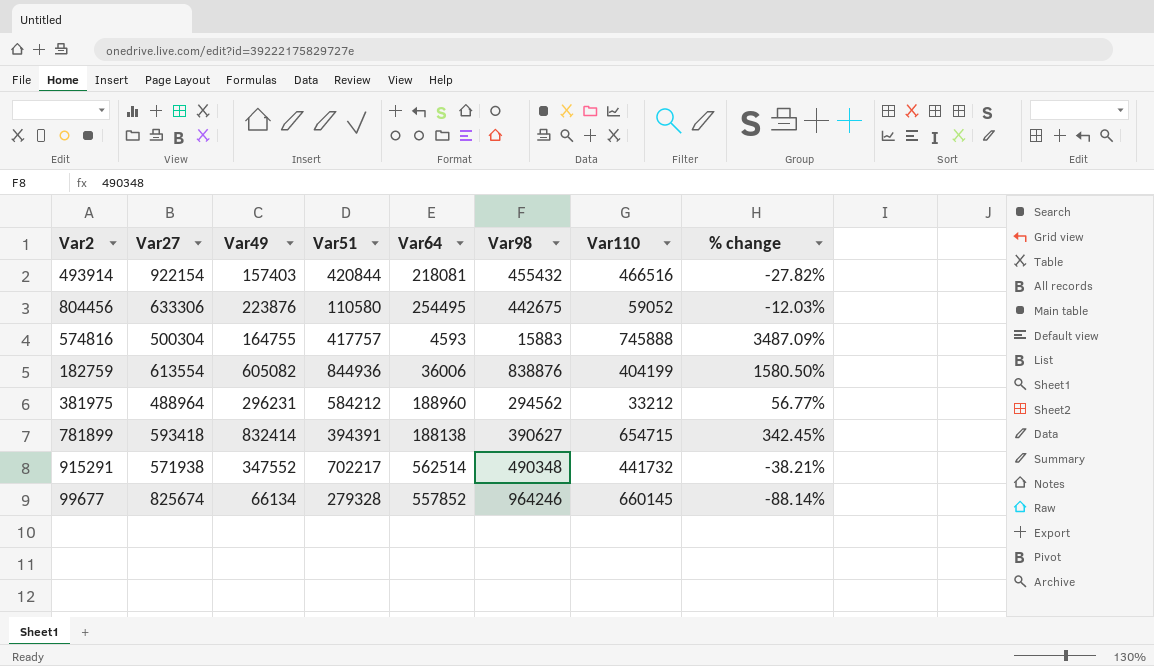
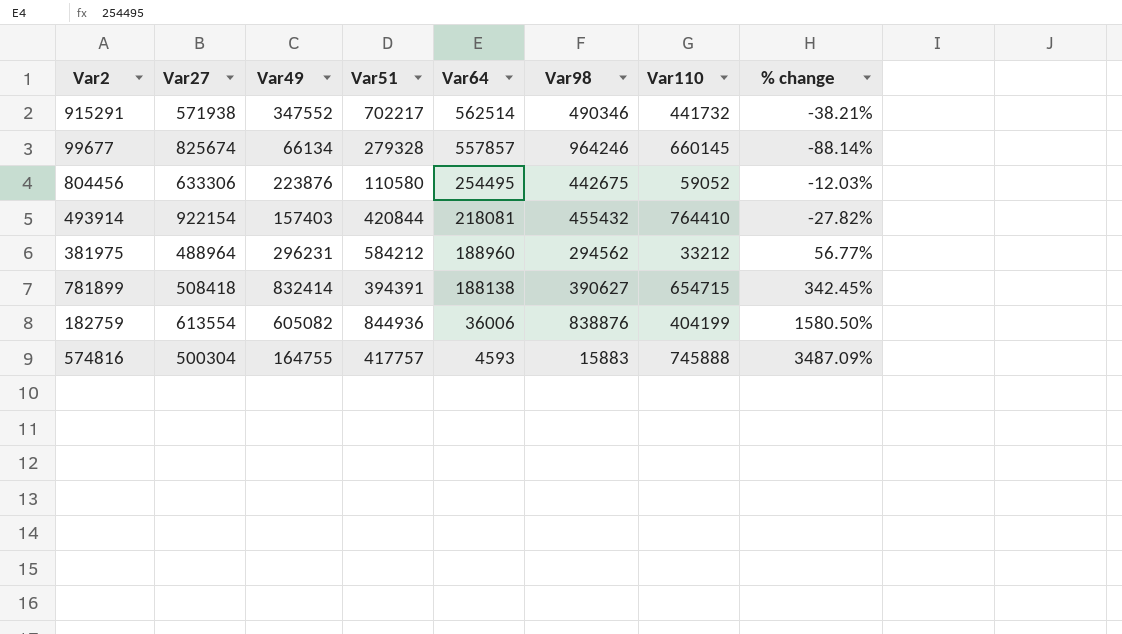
row order: none -> Var64 descending
915291 | Var98: 490348 -> 490346
99677 | Var64: 557852 -> 557857
493914 | Var110: 466516 -> 764410
781899 | Var27: 593418 -> 508418

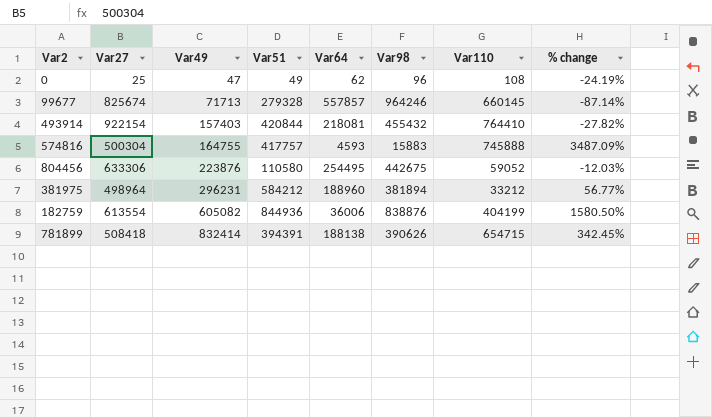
row order: Var64 descending -> Var49 ascending
row 915291: 571938 | 347552 | 702217 | 562514 | 490346 | 441732 | -38.21% -> none
row 0: none -> 25 | 47 | 49 | 62 | 96 | 108 | -24.19%
99677 | Var49: 66134 -> 71713
99677 | % change: -88.14% -> -87.14%
381975 | Var27: 488964 -> 498964
381975 | Var98: 294562 -> 381894
781899 | Var98: 390627 -> 390626

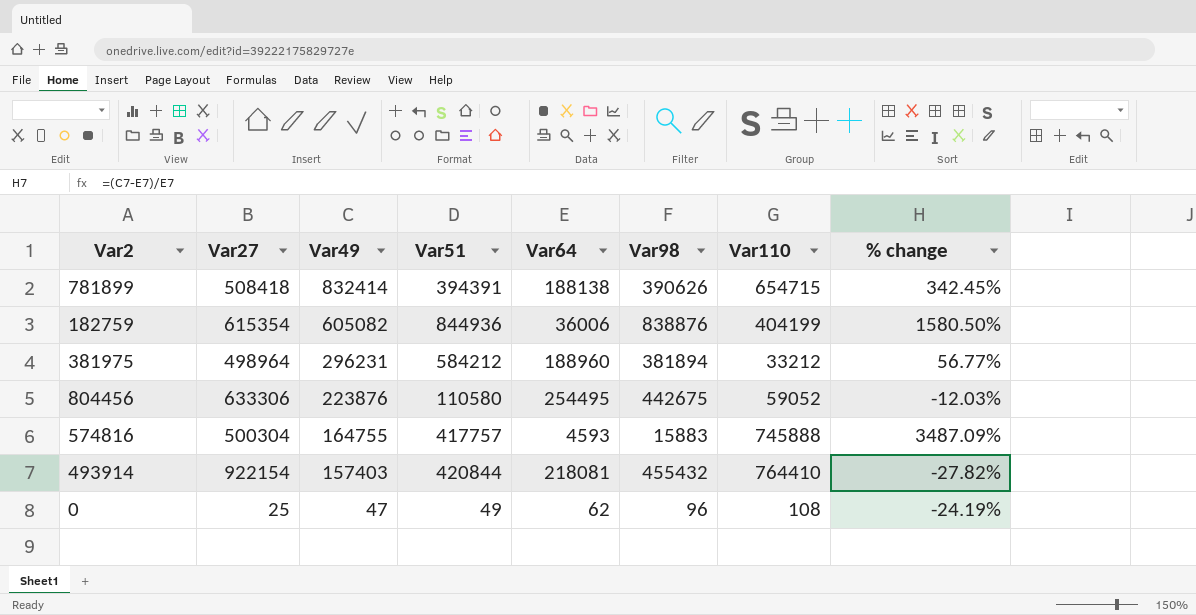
row order: Var49 ascending -> Var49 descending
row 99677: 825674 | 71713 | 279328 | 557857 | 964246 | 660145 | -87.14% -> none
182759 | Var27: 613554 -> 615354

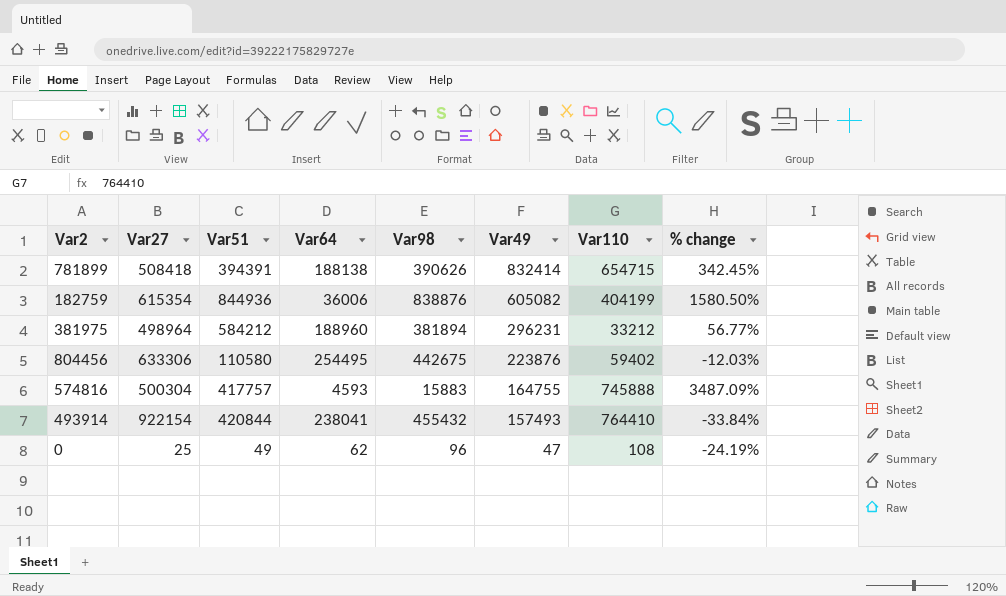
column Var49 | position: 3 -> 6
804456 | Var110: 59052 -> 59402
493914 | Var64: 218081 -> 238041
493914 | Var49: 157403 -> 157493
493914 | % change: -27.82% -> -33.84%

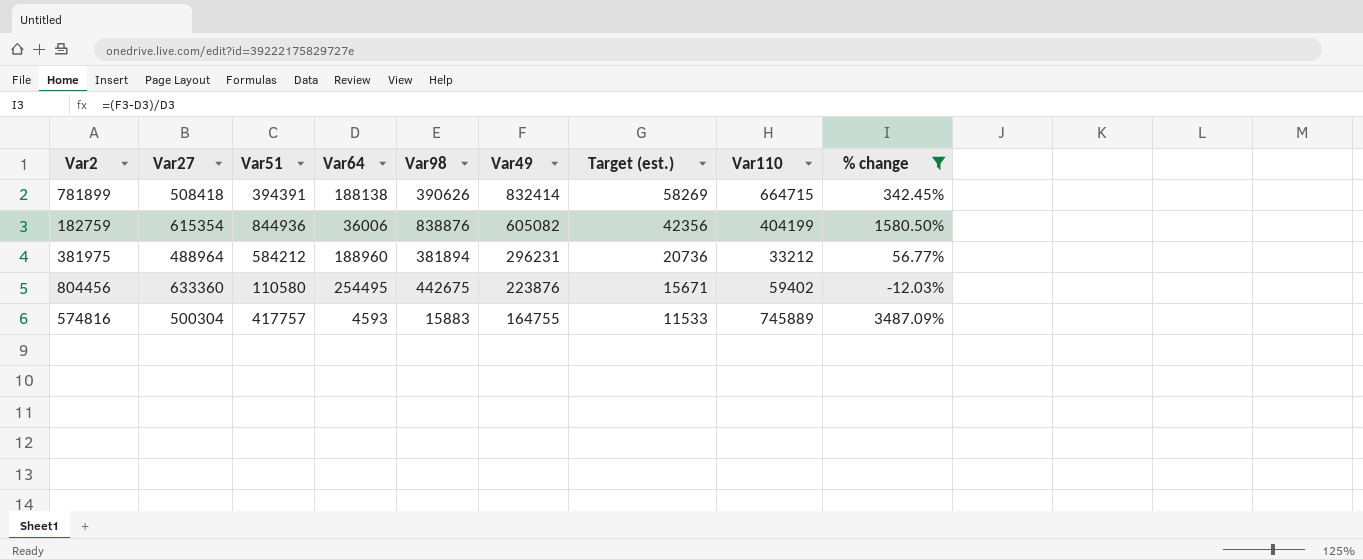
filter: none -> % change >= -12.03%
column Target (est.) | formula: none -> [Var49] * 0.07
781899 | Var110: 654715 -> 664715
381975 | Var27: 498964 -> 488964
804456 | Var27: 633306 -> 633360
574816 | Var110: 745888 -> 745889

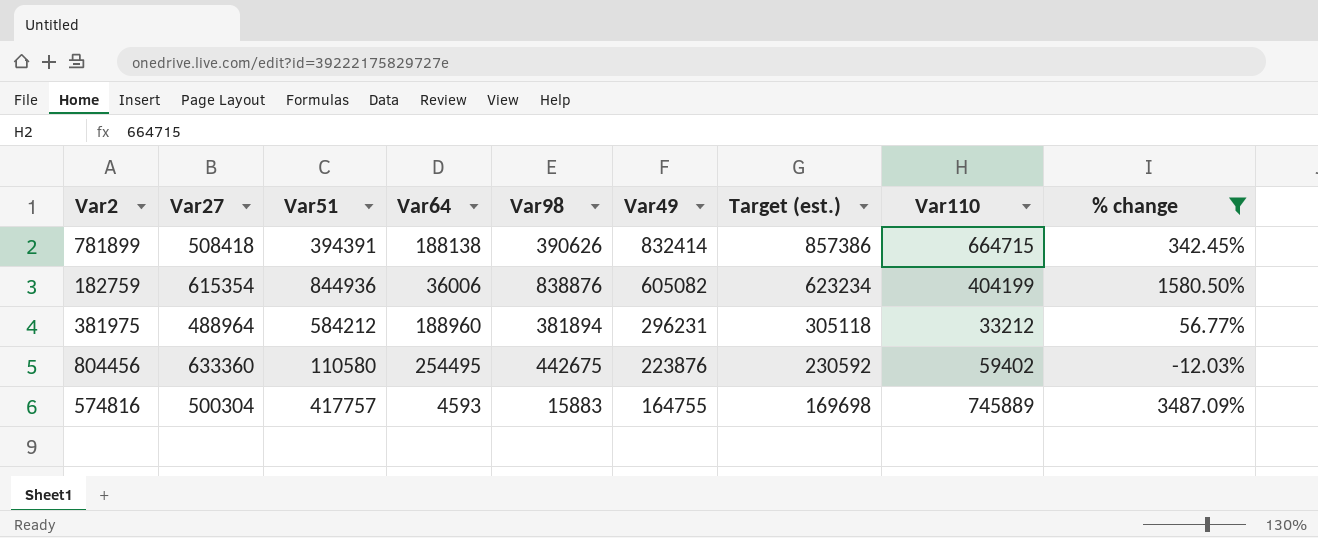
column Target (est.) | formula: [Var49] * 0.07 -> [Var49] * 1.03

